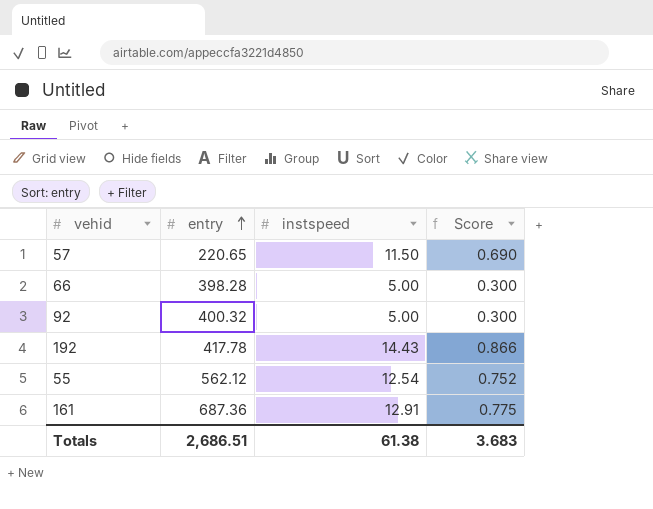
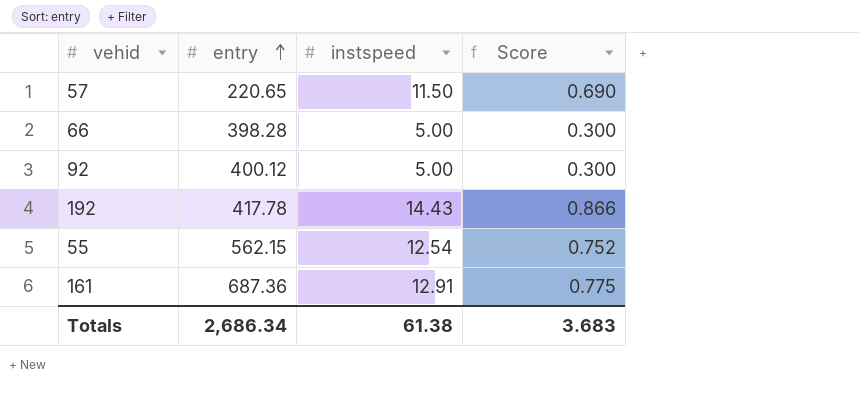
92 | entry: 400.32 -> 400.12
55 | entry: 562.12 -> 562.15
Totals | entry: 2,686.51 -> 2,686.34

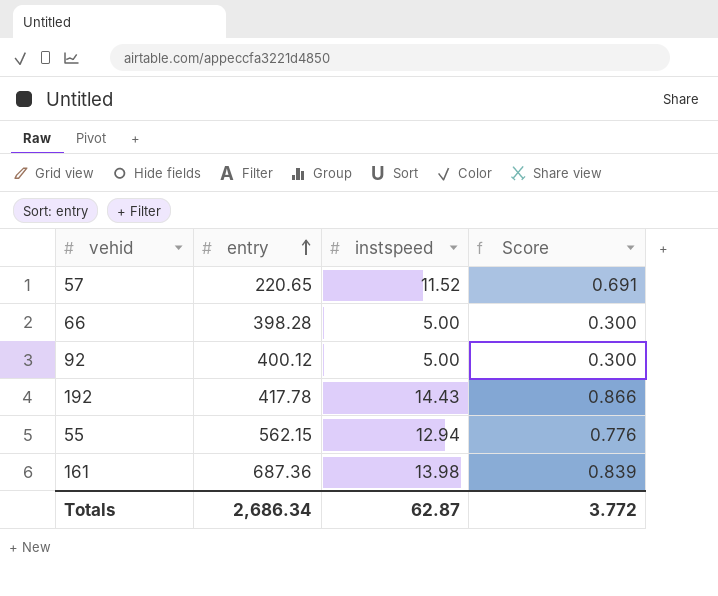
57 | instspeed: 11.50 -> 11.52
57 | Score: 0.690 -> 0.691
55 | instspeed: 12.54 -> 12.94
55 | Score: 0.752 -> 0.776
161 | instspeed: 12.91 -> 13.98
161 | Score: 0.775 -> 0.839
Totals | instspeed: 61.38 -> 62.87
Totals | Score: 3.683 -> 3.772

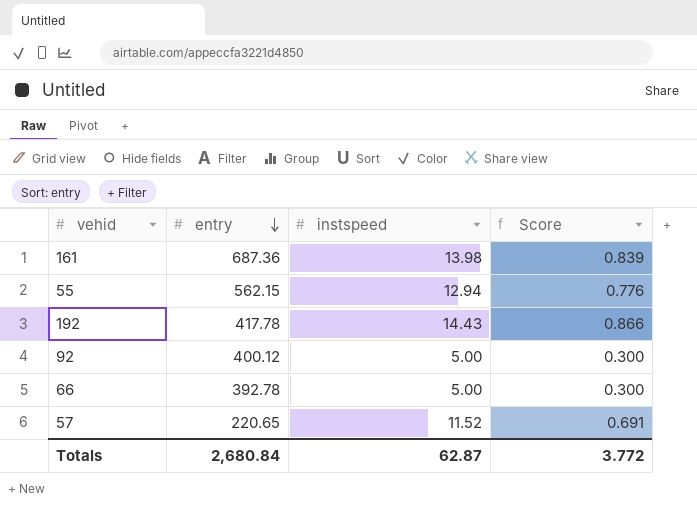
row order: entry ascending -> entry descending
66 | entry: 398.28 -> 392.78
Totals | entry: 2,686.34 -> 2,680.84

